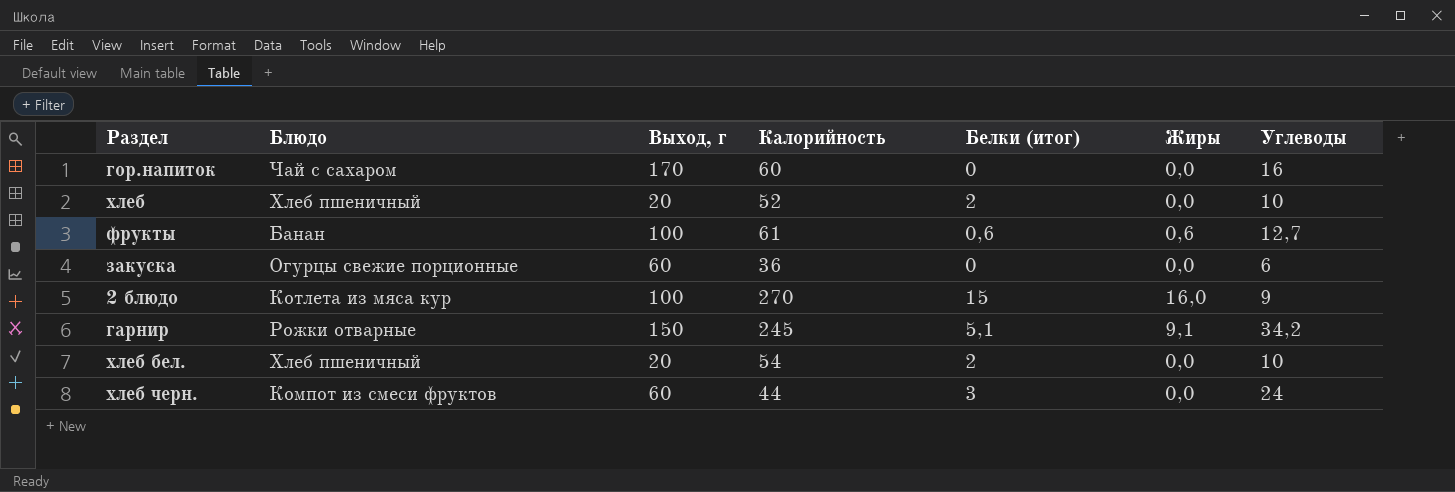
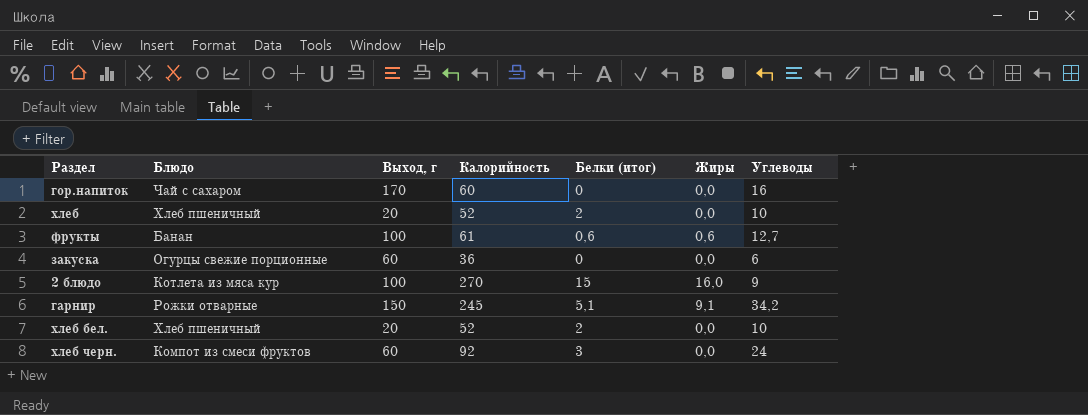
хлеб бел. | Калорийность: 54 -> 52
хлеб черн. | Калорийность: 44 -> 92

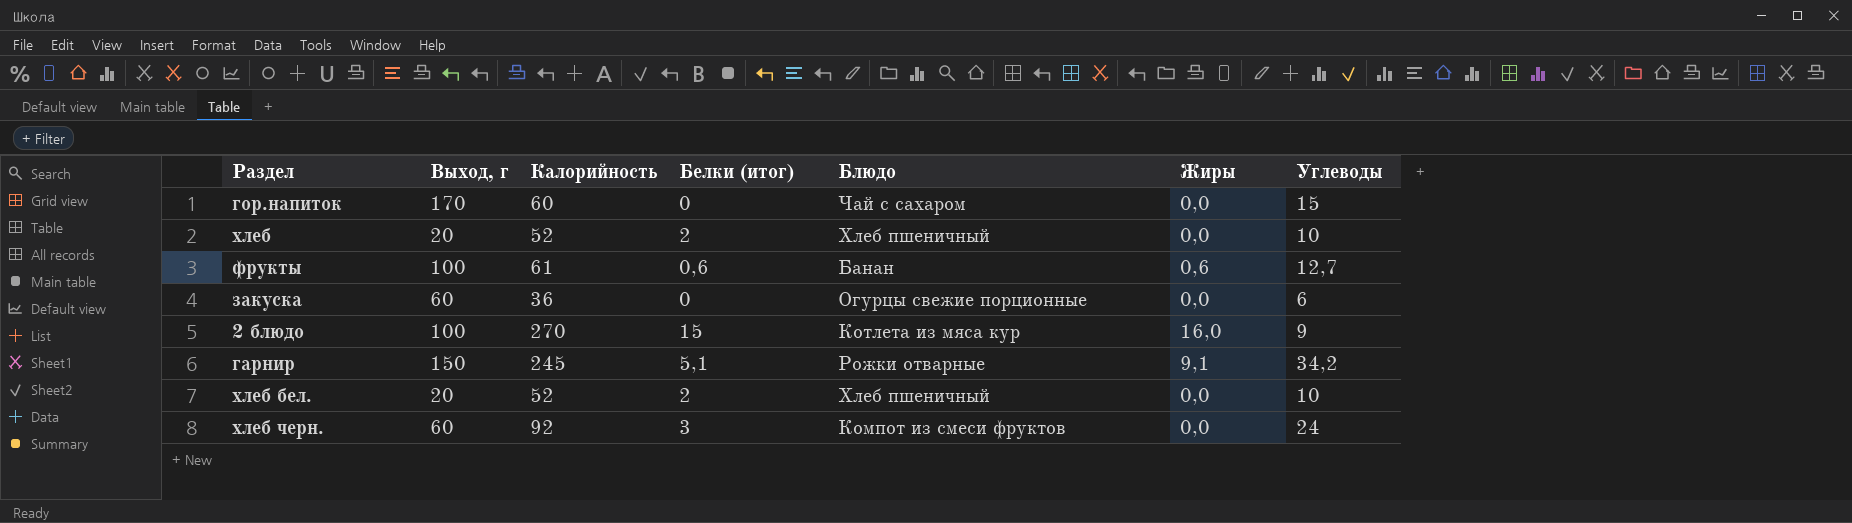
column Блюдо | position: 2 -> 5
гор.напиток | Углеводы: 16 -> 15

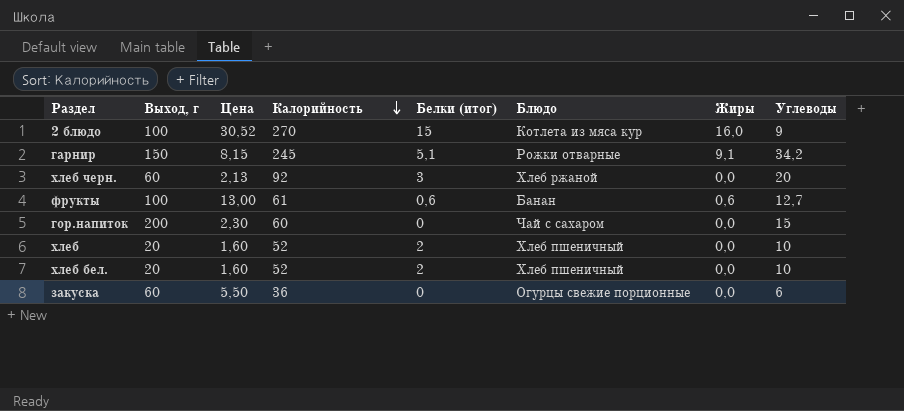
row order: none -> Калорийность descending
column Цена | position: none -> 3
хлеб черн. | Блюдо: Компот из смеси фруктов -> Хлеб ржаной
хлеб черн. | Углеводы: 24 -> 20
гор.напиток | Выход, г: 170 -> 200

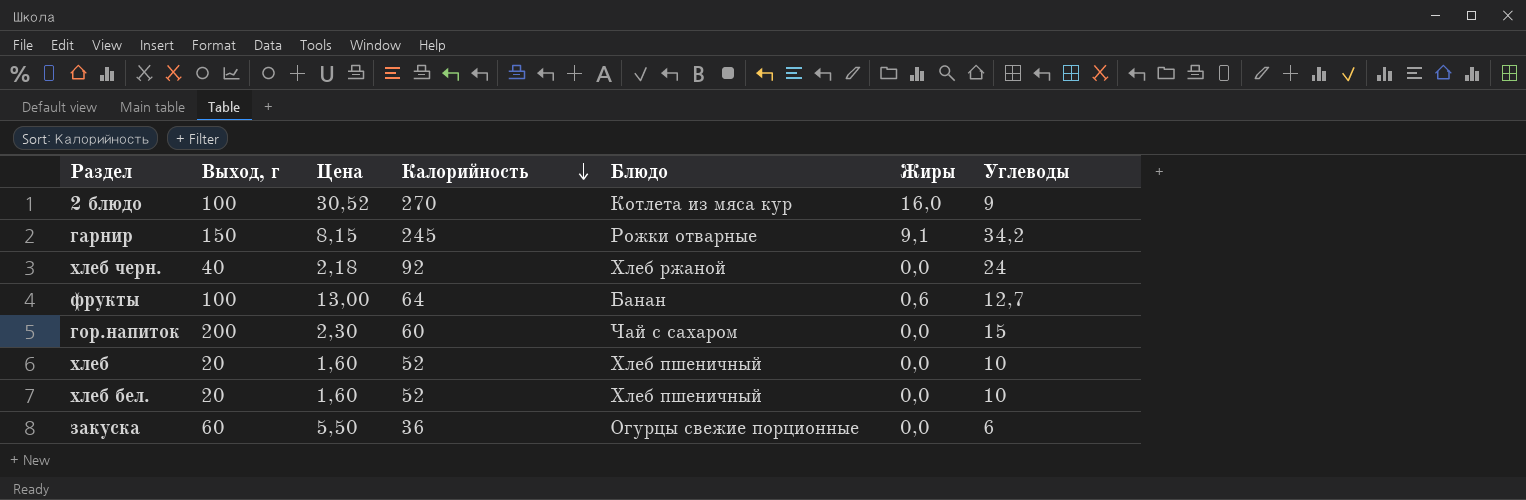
column Белки (итог) | position: 5 -> none
хлеб черн. | Выход, г: 60 -> 40
хлеб черн. | Цена: 2,13 -> 2,18
хлеб черн. | Углеводы: 20 -> 24
фрукты | Калорийность: 61 -> 64

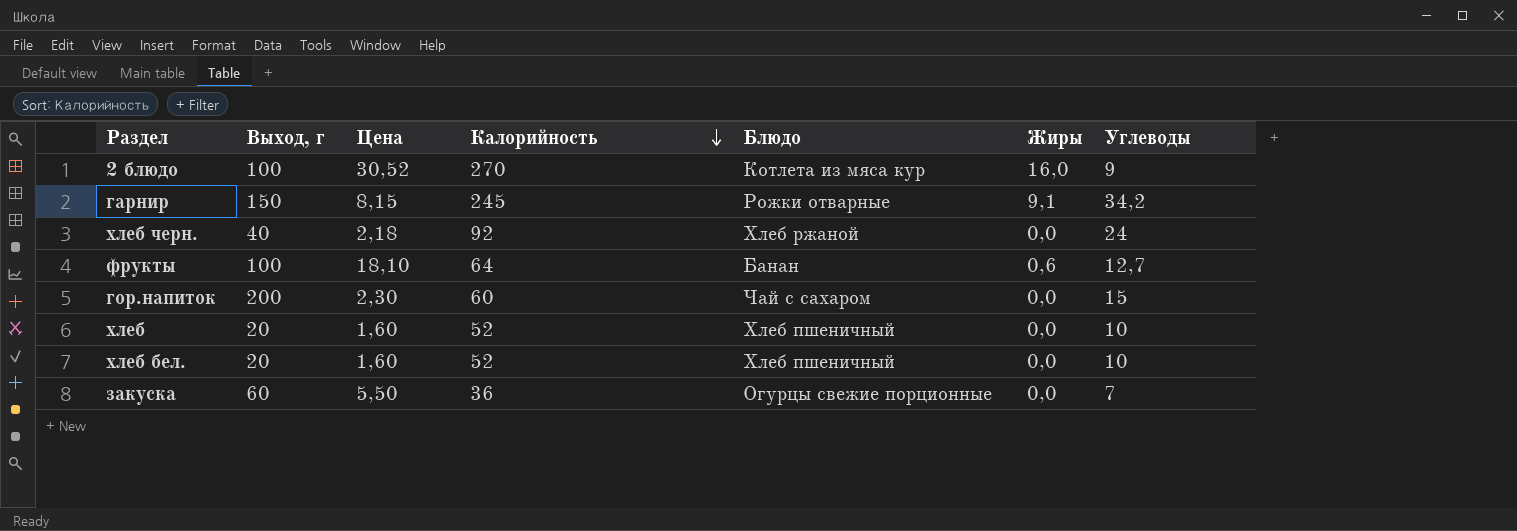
фрукты | Цена: 13,00 -> 18,10
закуска | Углеводы: 6 -> 7

